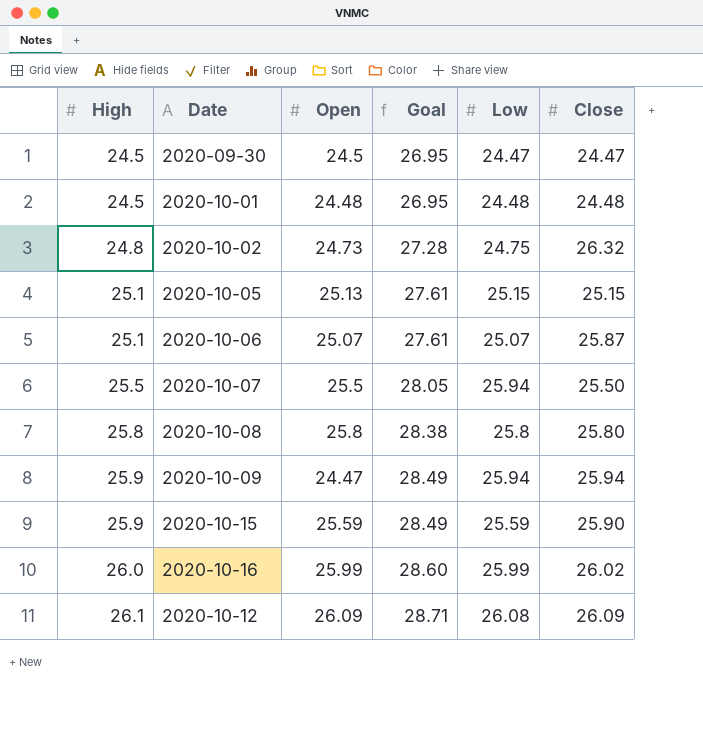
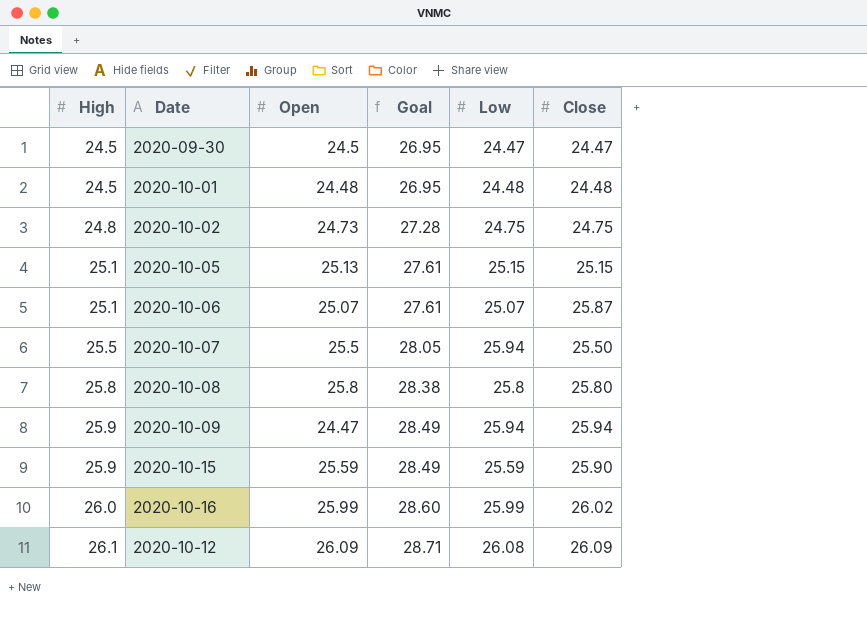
2020-10-02 | Close: 26.32 -> 24.75

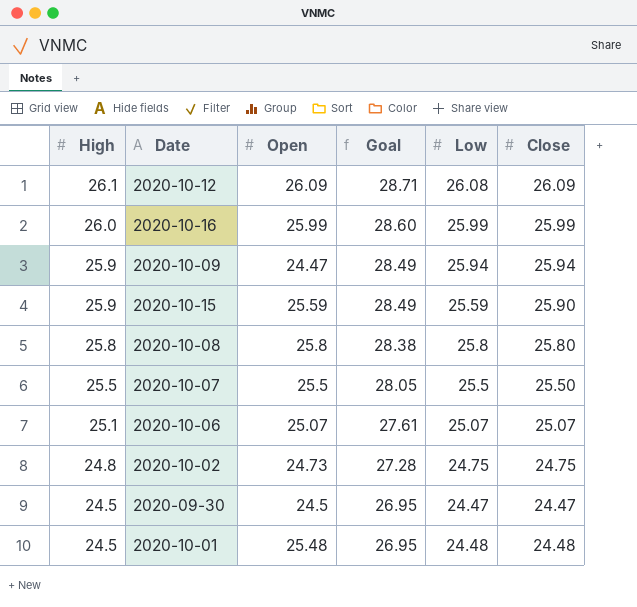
row order: High ascending -> High descending
row 2020-10-05: 25.1 | 25.13 | 27.61 | 25.15 | 25.15 -> none
2020-10-16 | Close: 26.02 -> 25.99
2020-10-07 | Low: 25.94 -> 25.5
2020-10-06 | Close: 25.87 -> 25.07
2020-10-01 | Open: 24.48 -> 25.48

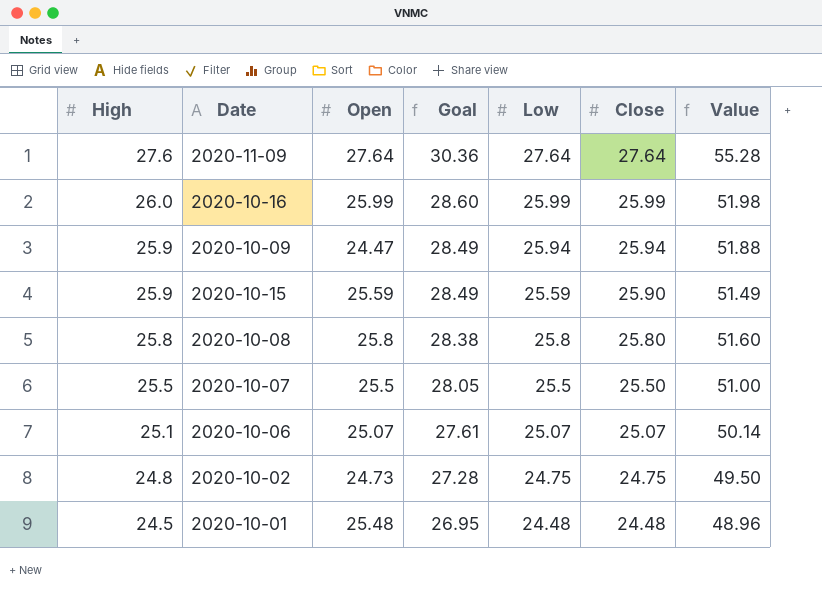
column Value | formula: none -> [Low] + [Close]
row 2020-10-12: 26.1 | 26.09 | 28.71 | 26.08 | 26.09 -> none
row 2020-09-30: 24.5 | 24.5 | 26.95 | 24.47 | 24.47 -> none
row 2020-11-09: none -> 27.6 | 27.64 | 30.36 | 27.64 | 27.64 | 55.28

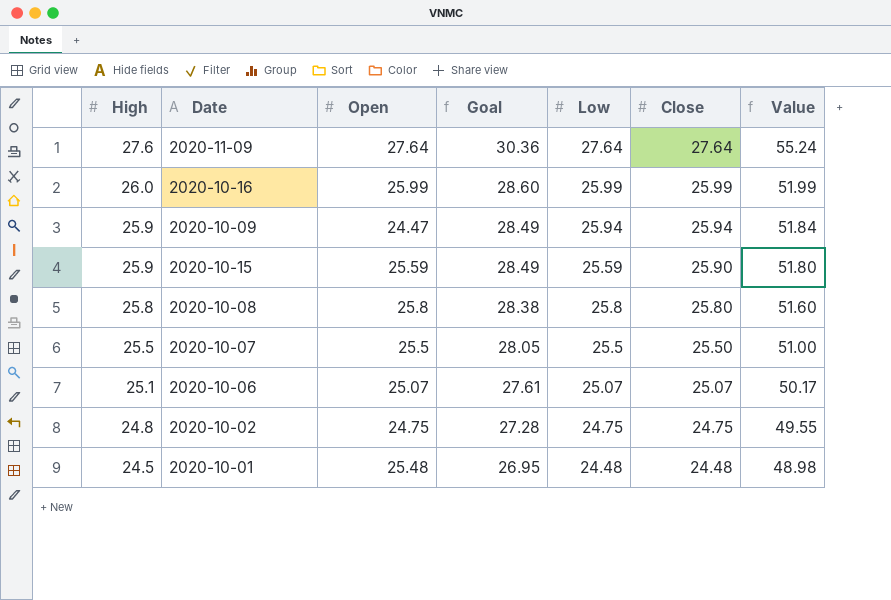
column Value | formula: [Low] + [Close] -> [High] + [Close]
2020-10-02 | Open: 24.73 -> 24.75

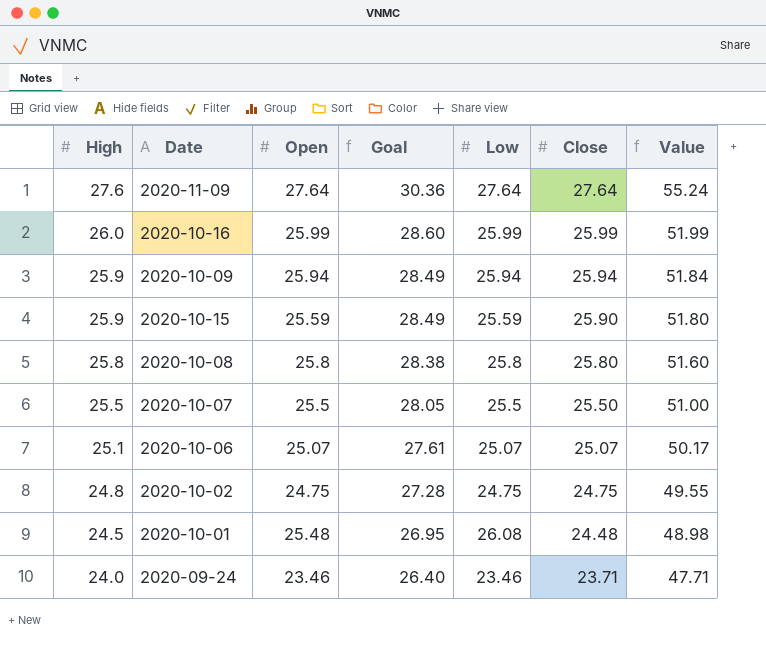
2020-10-09 | Open: 24.47 -> 25.94
2020-10-01 | Low: 24.48 -> 26.08
row 2020-09-24: none -> 24.0 | 23.46 | 26.40 | 23.46 | 23.71 | 47.71

